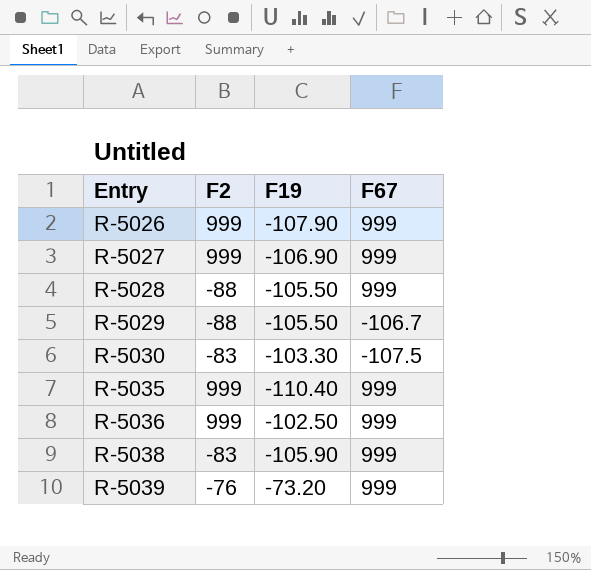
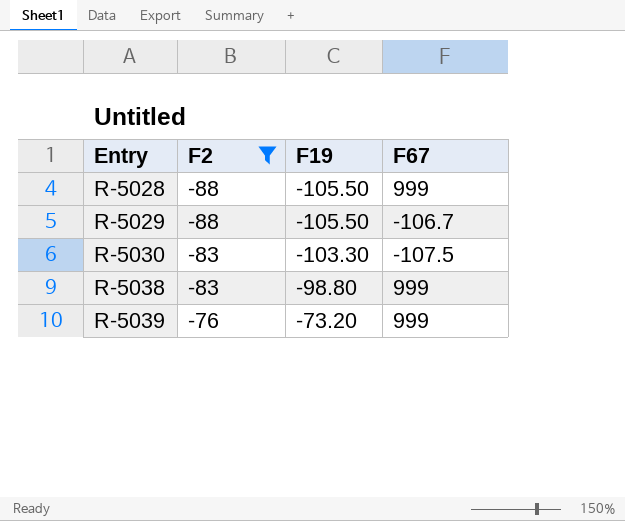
filter: none -> F2 != 999
R-5038 | F19: -105.90 -> -98.80

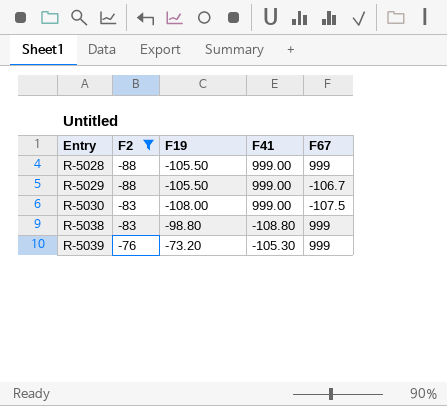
column F41 | position: none -> 4
R-5030 | F19: -103.30 -> -108.00

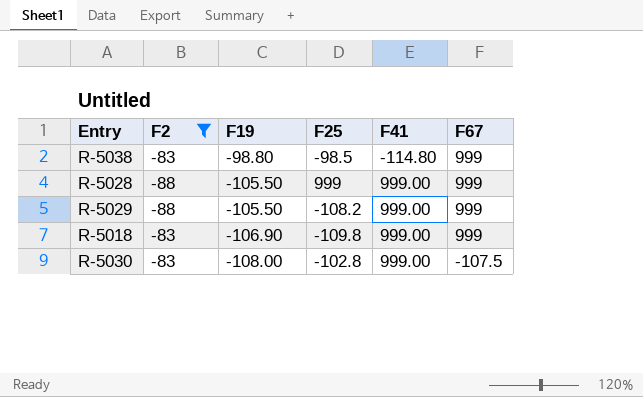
row order: Entry ascending -> F19 descending
column F25 | position: none -> 4
row R-5039: -76 | -73.20 | -105.30 | 999 -> none
R-5038 | F41: -108.80 -> -114.80
R-5029 | F67: -106.7 -> 999
row R-5018: none -> -83 | -106.90 | -109.8 | 999.00 | 999

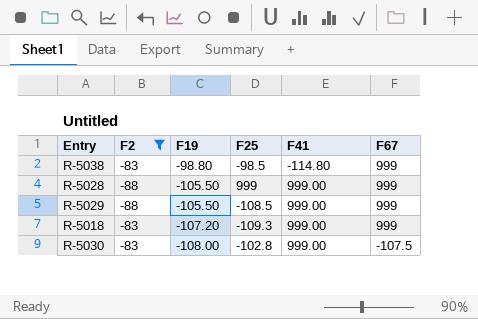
R-5029 | F25: -108.2 -> -108.5
R-5018 | F19: -106.90 -> -107.20
R-5018 | F25: -109.8 -> -109.3

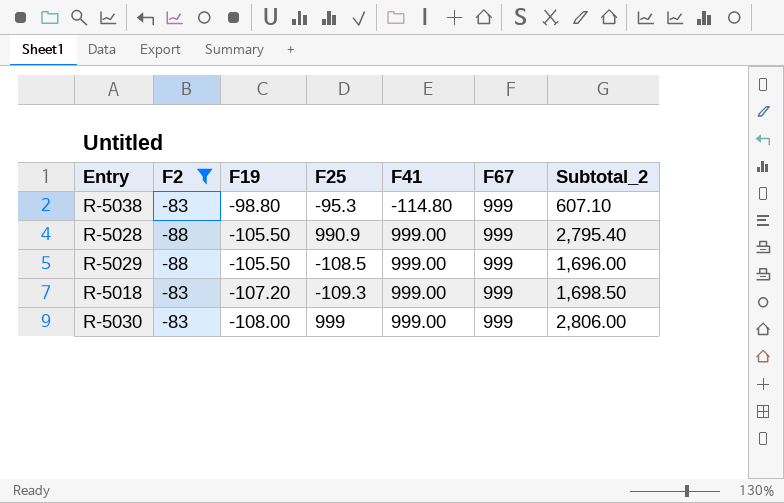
column Subtotal_2 | formula: none -> [F2] + [F19] + [F25] + [F41] + [F67]
R-5038 | F25: -98.5 -> -95.3
R-5028 | F25: 999 -> 990.9
R-5030 | F25: -102.8 -> 999
R-5030 | F67: -107.5 -> 999

